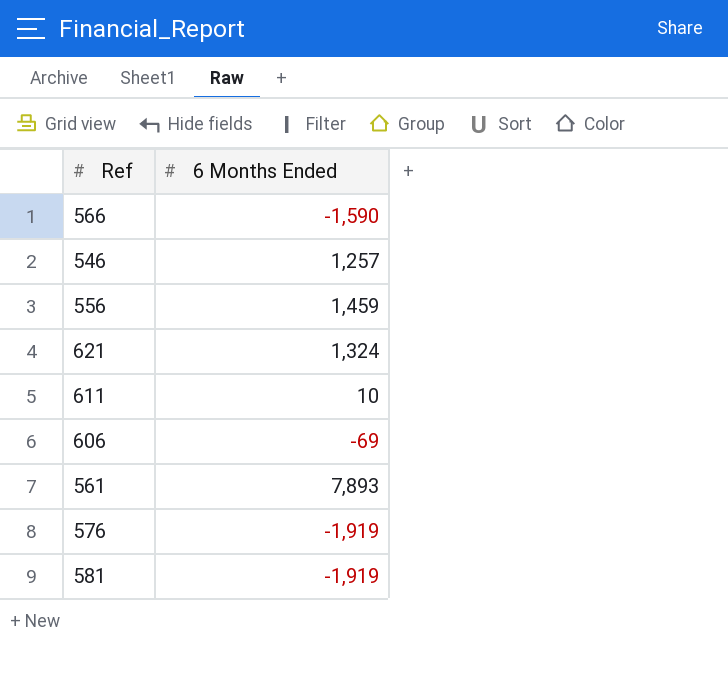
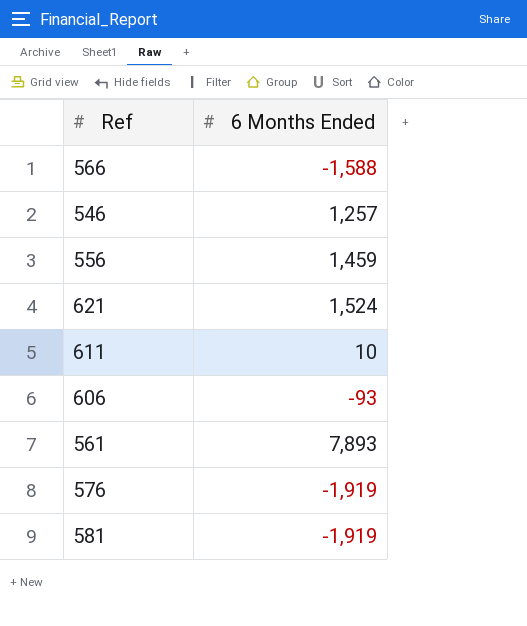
566 | 6 Months Ended: -1,590 -> -1,588
621 | 6 Months Ended: 1,324 -> 1,524
606 | 6 Months Ended: -69 -> -93

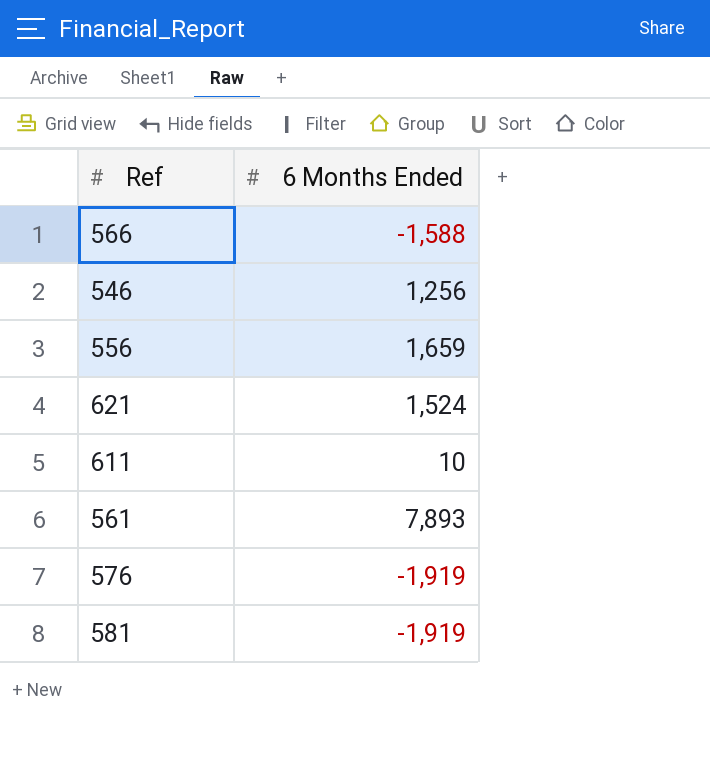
row 606: -93 -> none
546 | 6 Months Ended: 1,257 -> 1,256
556 | 6 Months Ended: 1,459 -> 1,659

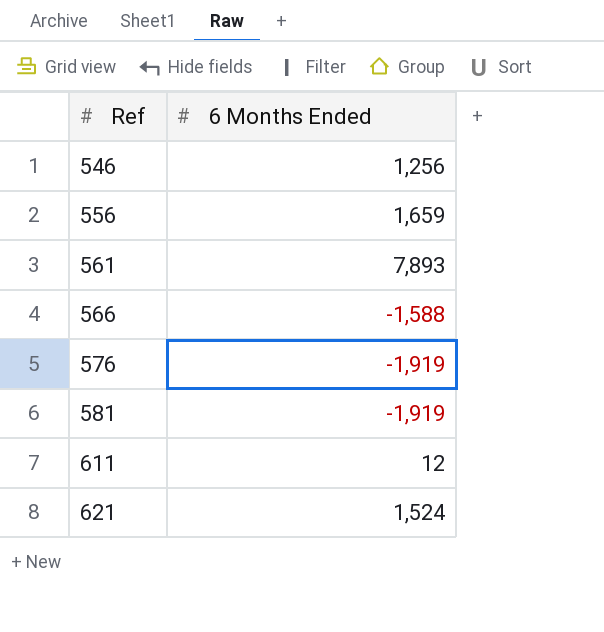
row order: none -> Ref ascending
611 | 6 Months Ended: 10 -> 12

